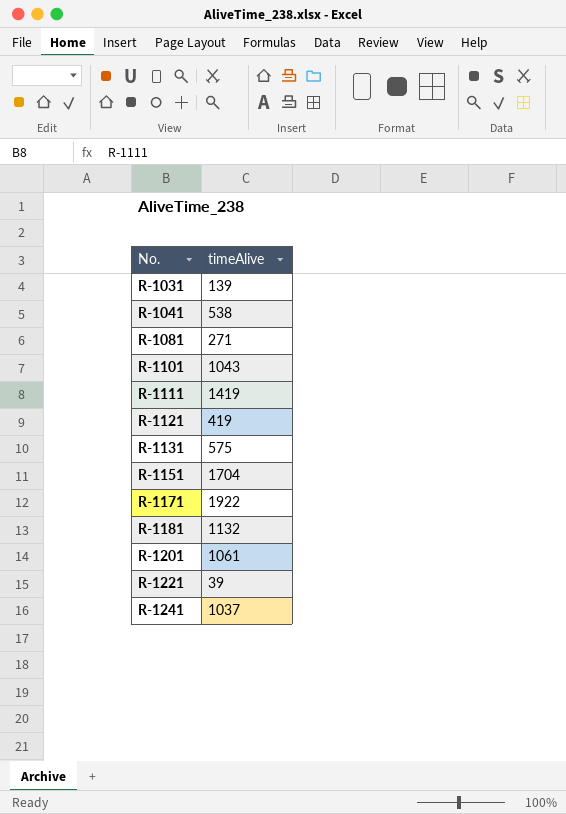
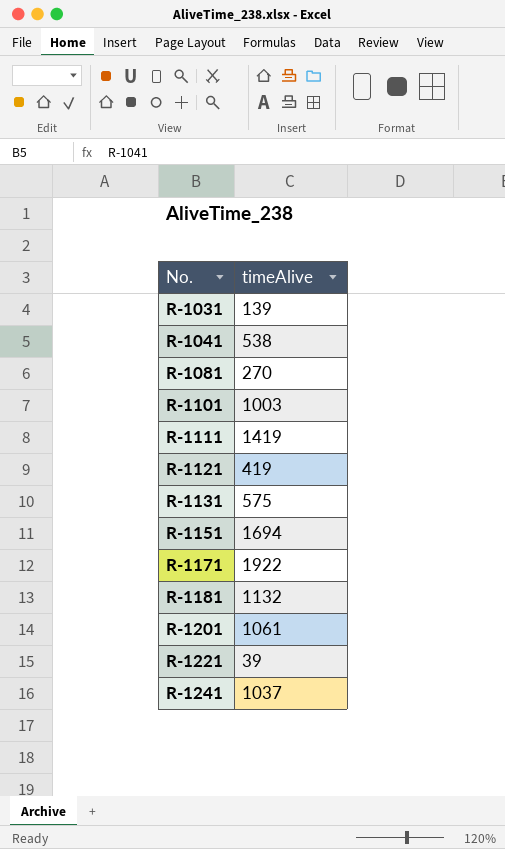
R-1081 | timeAlive: 271 -> 270
R-1101 | timeAlive: 1043 -> 1003
R-1151 | timeAlive: 1704 -> 1694

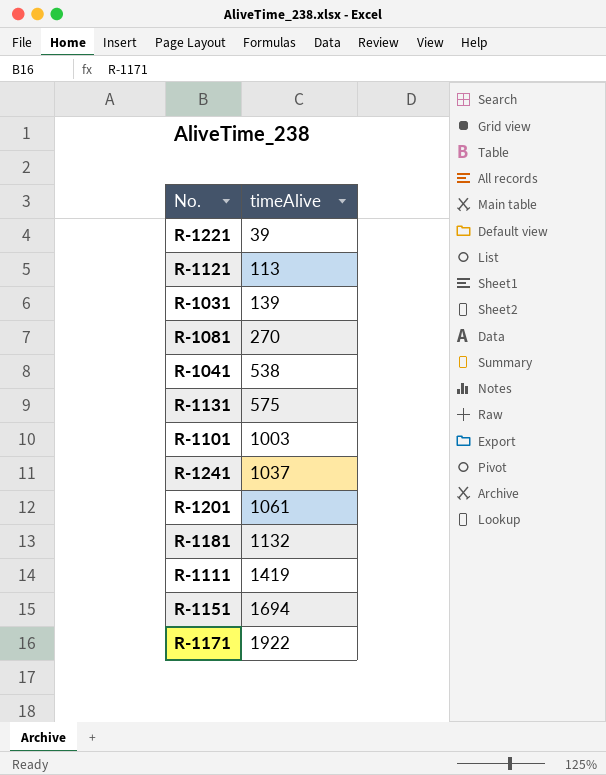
row order: No. ascending -> timeAlive ascending
R-1121 | timeAlive: 419 -> 113

